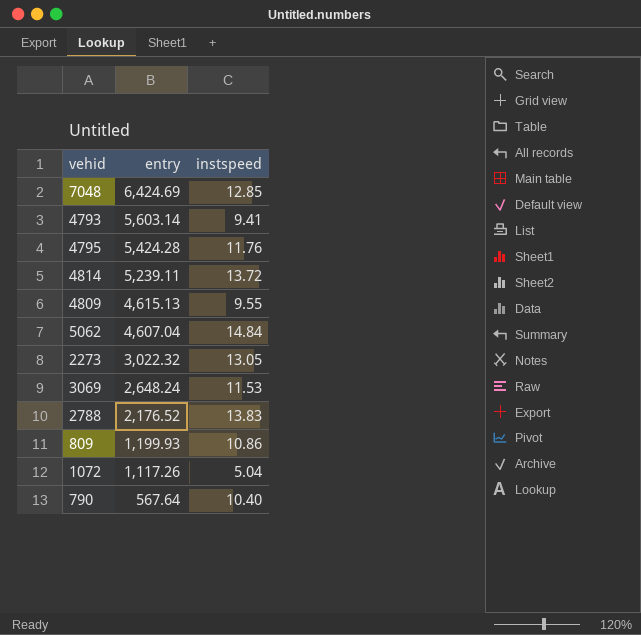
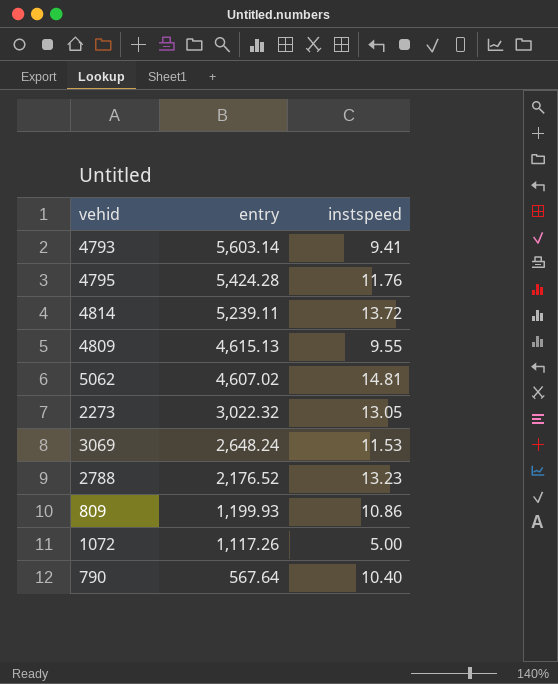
row 7048: 6,424.69 | 12.85 -> none
5062 | entry: 4,607.04 -> 4,607.02
5062 | instspeed: 14.84 -> 14.81
2788 | instspeed: 13.83 -> 13.23
1072 | instspeed: 5.04 -> 5.00

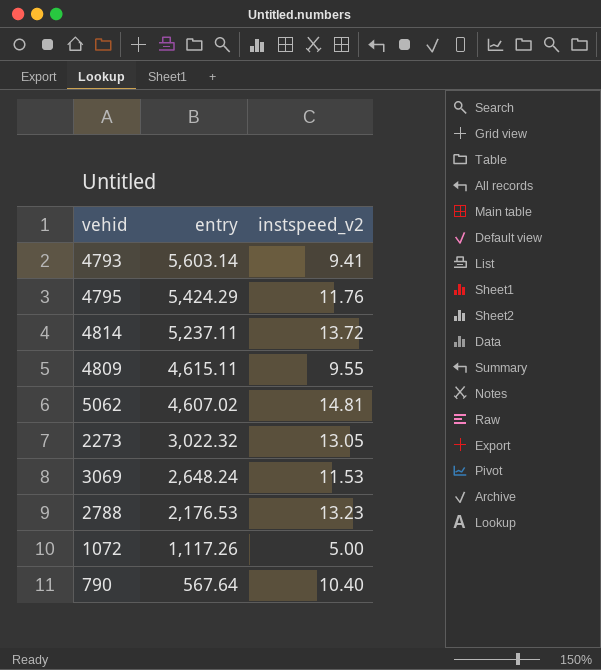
column name: instspeed -> instspeed_v2
row 809: 1,199.93 | 10.86 -> none
4795 | entry: 5,424.28 -> 5,424.29
4814 | entry: 5,239.11 -> 5,237.11
4809 | entry: 4,615.13 -> 4,615.11
2788 | entry: 2,176.52 -> 2,176.53

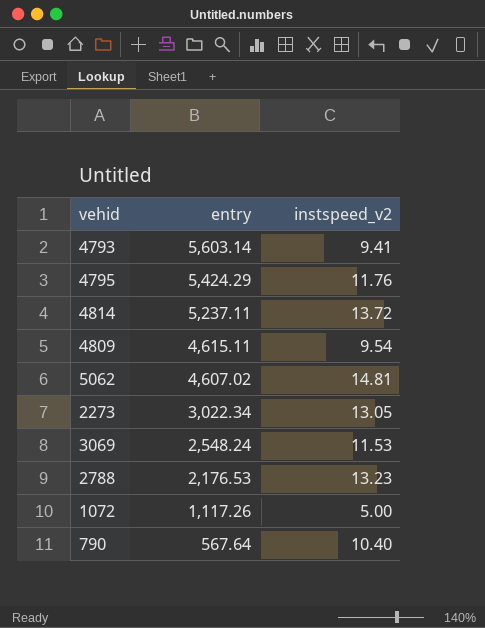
4809 | instspeed_v2: 9.55 -> 9.54
2273 | entry: 3,022.32 -> 3,022.34
3069 | entry: 2,648.24 -> 2,548.24

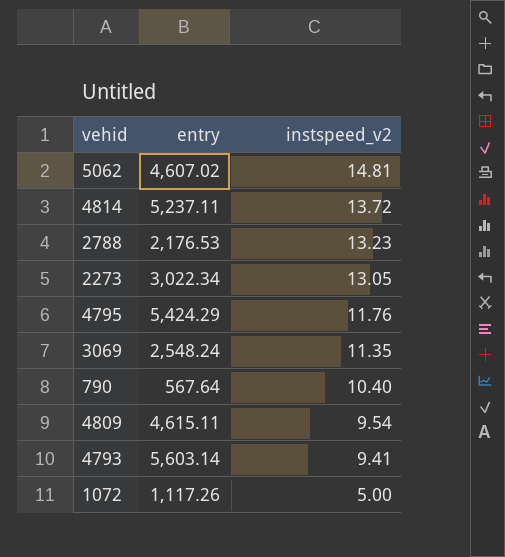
row order: entry descending -> instspeed_v2 descending
3069 | instspeed_v2: 11.53 -> 11.35

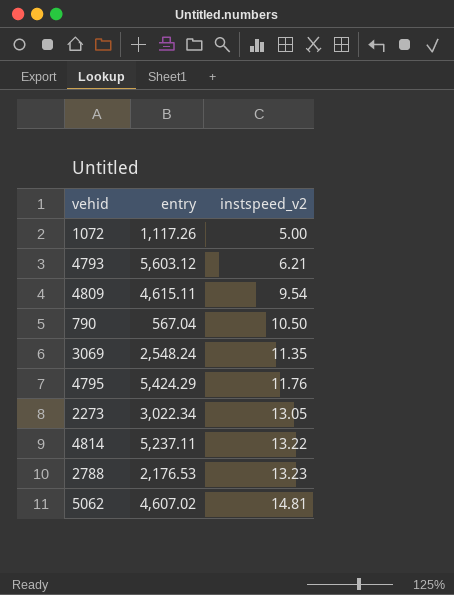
row order: instspeed_v2 descending -> instspeed_v2 ascending
4793 | entry: 5,603.14 -> 5,603.12
4793 | instspeed_v2: 9.41 -> 6.21
790 | entry: 567.64 -> 567.04
790 | instspeed_v2: 10.40 -> 10.50
4814 | instspeed_v2: 13.72 -> 13.22

